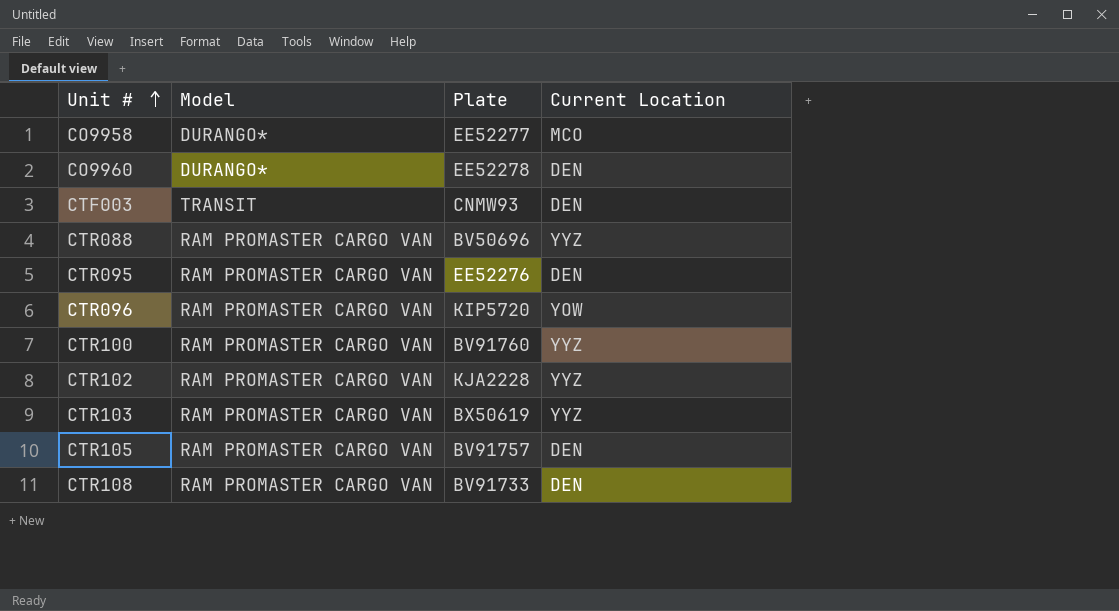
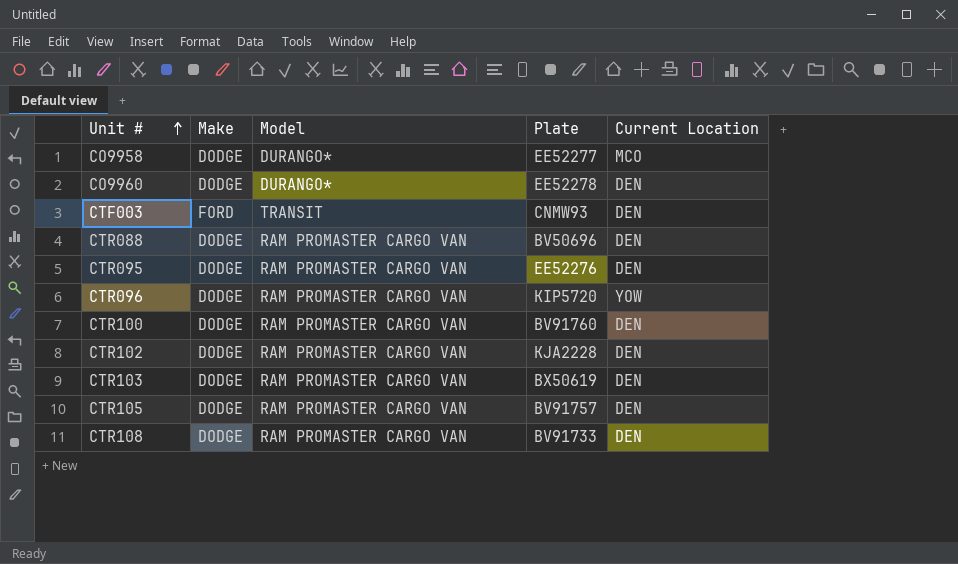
column Make | position: none -> 2
CTR088 | Current Location: YYZ -> DEN
CTR100 | Current Location: YYZ -> DEN
CTR102 | Current Location: YYZ -> DEN
CTR103 | Current Location: YYZ -> DEN

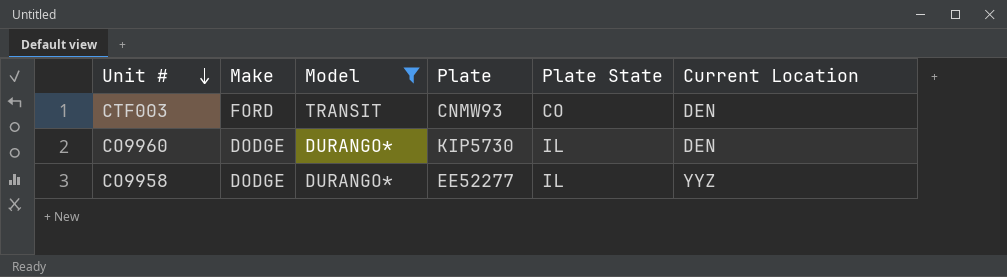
filter: none -> Model != RAM PROMASTER CARGO VAN
row order: Unit # ascending -> Unit # descending
column Plate State | position: none -> 5
CO9960 | Plate: EE52278 -> KIP5730
CO9958 | Current Location: MCO -> YYZ

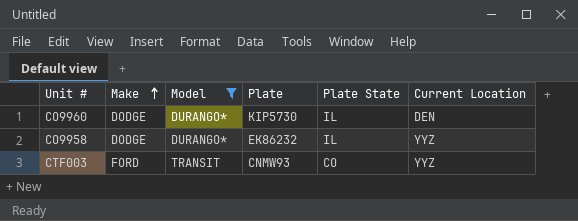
row order: Unit # descending -> Make ascending
CO9958 | Plate: EE52277 -> EK86232
CTF003 | Current Location: DEN -> YYZ

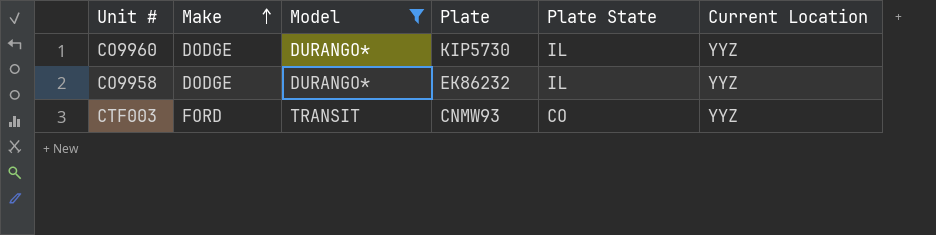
CO9960 | Current Location: DEN -> YYZ

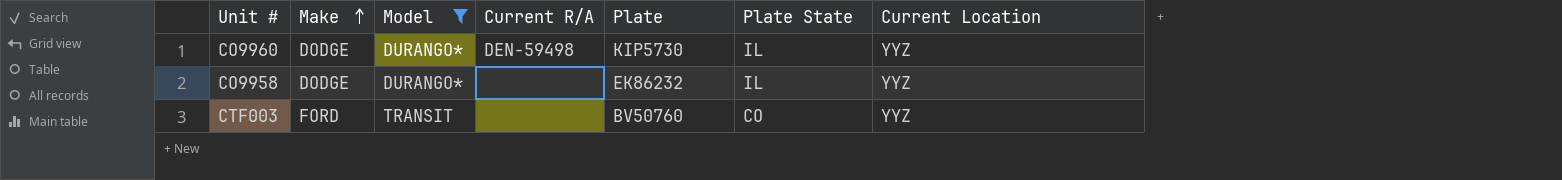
column Current R/A | position: none -> 4
CTF003 | Plate: CNMW93 -> BV50760

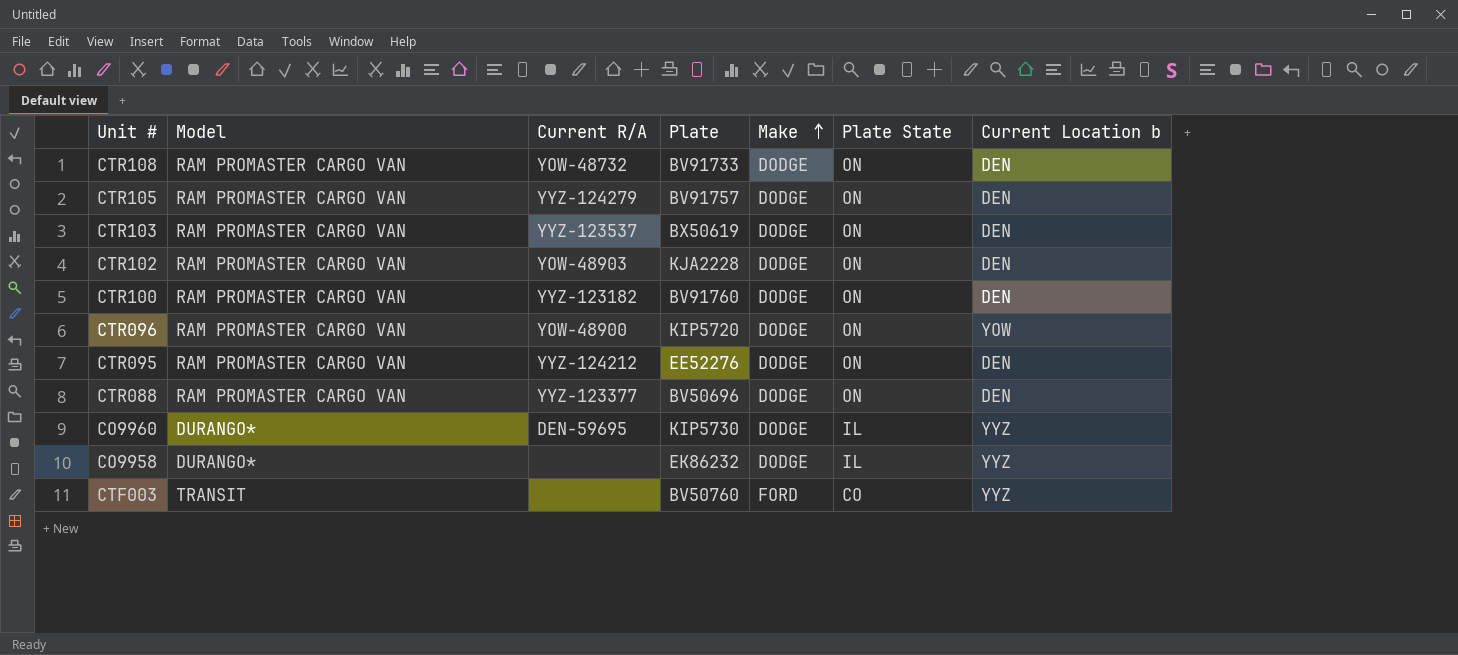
filter: Model != RAM PROMASTER CARGO VAN -> none
column Make | position: 2 -> 5
column name: Current Location -> Current Location b
CO9960 | Current R/A: DEN-59498 -> DEN-59695

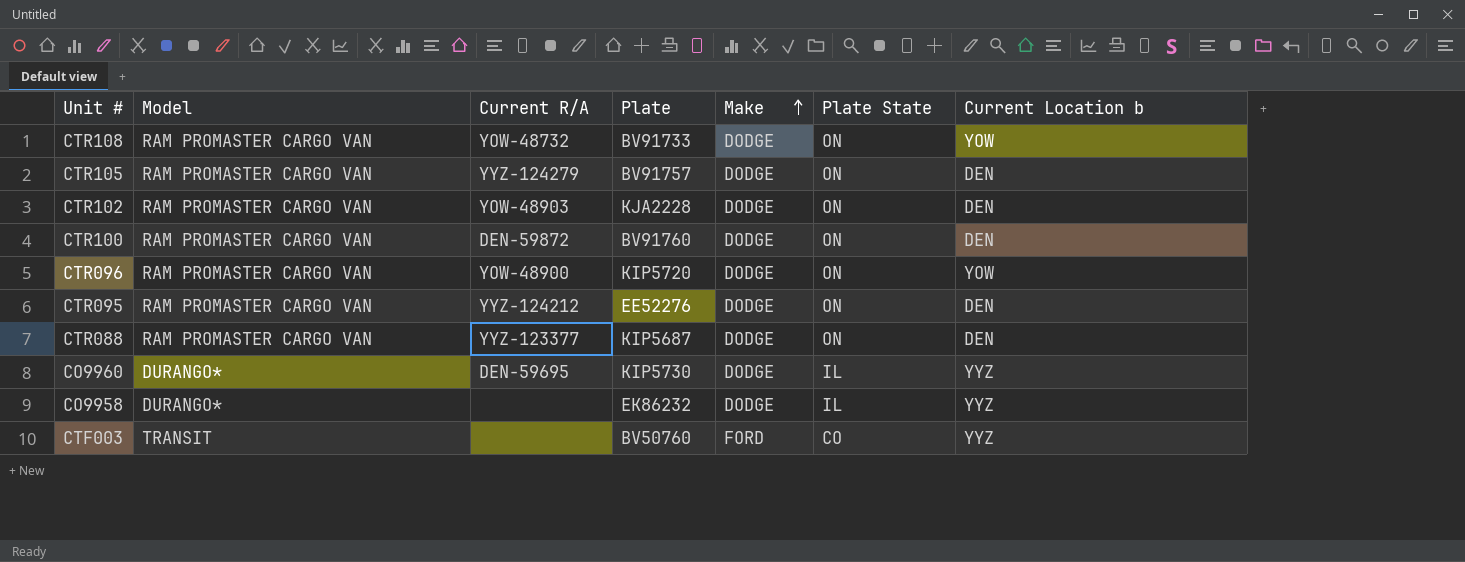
row CTR103: RAM PROMASTER CARGO VAN | YYZ-123537 | BX50619 | DODGE | ON | DEN -> none
CTR108 | Current Location b: DEN -> YOW
CTR100 | Current R/A: YYZ-123182 -> DEN-59872
CTR088 | Plate: BV50696 -> KIP5687

